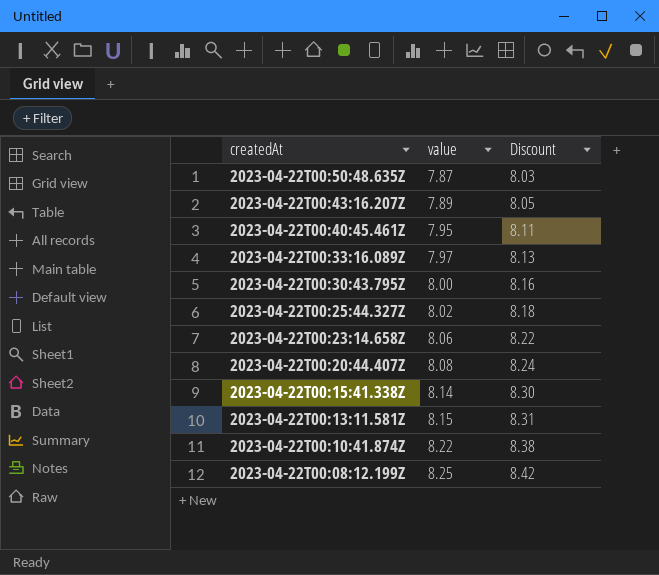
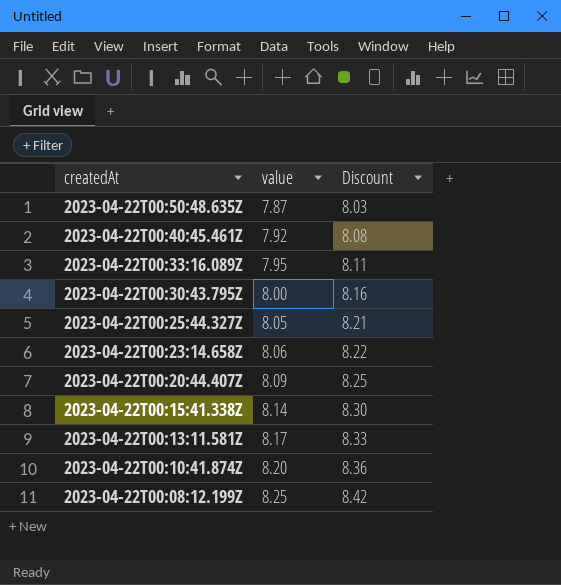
row 2023-04-22T00:43:16.207Z: 7.89 | 8.05 -> none
2023-04-22T00:40:45.461Z | value: 7.95 -> 7.92
2023-04-22T00:40:45.461Z | Discount: 8.11 -> 8.08
2023-04-22T00:33:16.089Z | value: 7.97 -> 7.95
2023-04-22T00:33:16.089Z | Discount: 8.13 -> 8.11
2023-04-22T00:25:44.327Z | value: 8.02 -> 8.05
2023-04-22T00:25:44.327Z | Discount: 8.18 -> 8.21
2023-04-22T00:20:44.407Z | value: 8.08 -> 8.09
2023-04-22T00:20:44.407Z | Discount: 8.24 -> 8.25
2023-04-22T00:13:11.581Z | value: 8.15 -> 8.17
2023-04-22T00:13:11.581Z | Discount: 8.31 -> 8.33
2023-04-22T00:10:41.874Z | value: 8.22 -> 8.20
2023-04-22T00:10:41.874Z | Discount: 8.38 -> 8.36

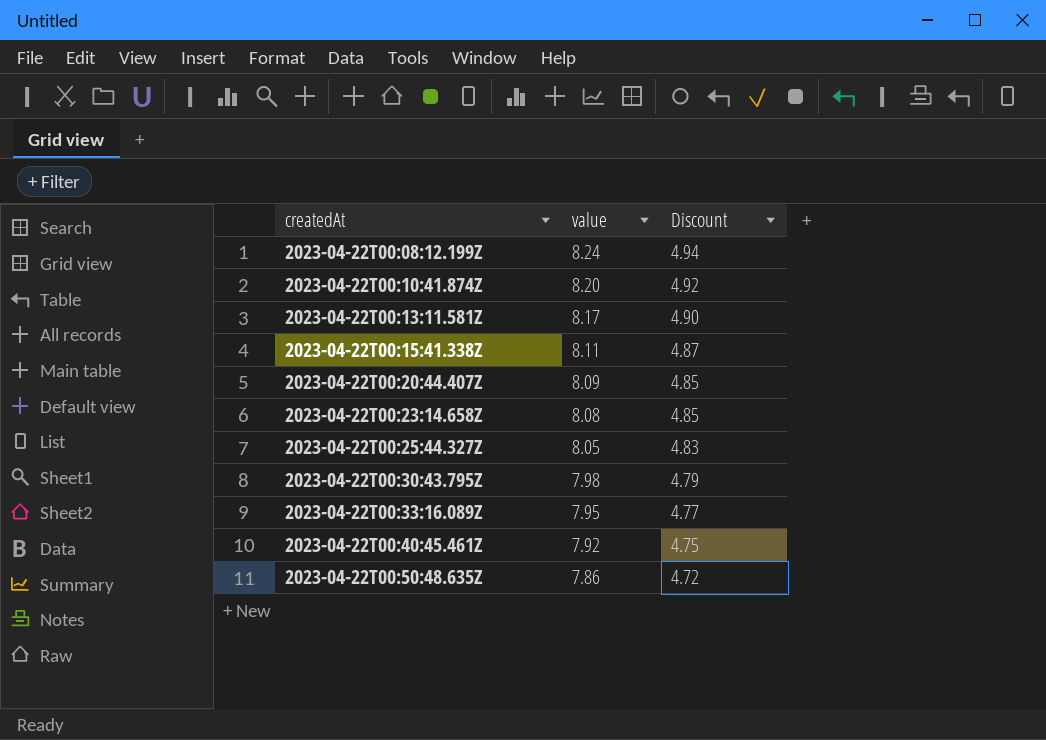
row order: createdAt descending -> createdAt ascending
column Discount | formula: [value] * 1.02 -> [value] * 0.6
2023-04-22T00:08:12.199Z | value: 8.25 -> 8.24
2023-04-22T00:15:41.338Z | value: 8.14 -> 8.11
2023-04-22T00:23:14.658Z | value: 8.06 -> 8.08
2023-04-22T00:30:43.795Z | value: 8.00 -> 7.98
2023-04-22T00:50:48.635Z | value: 7.87 -> 7.86

